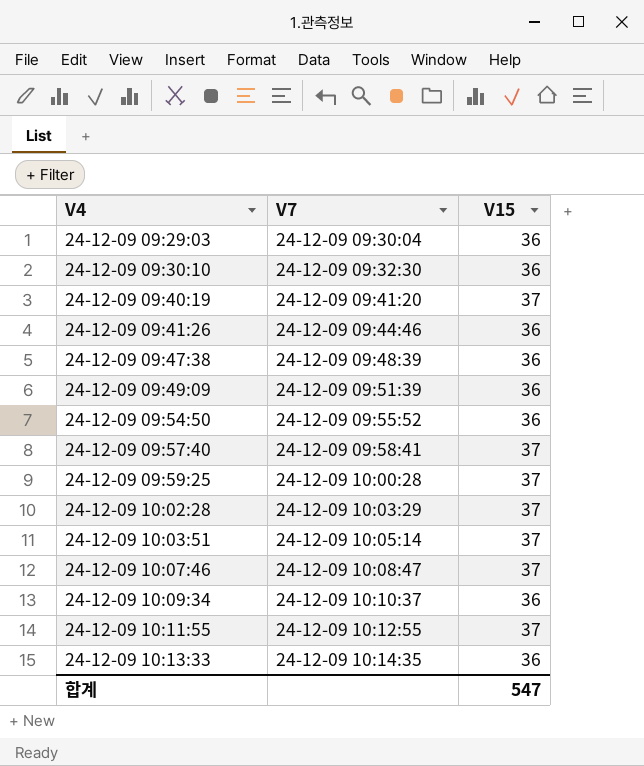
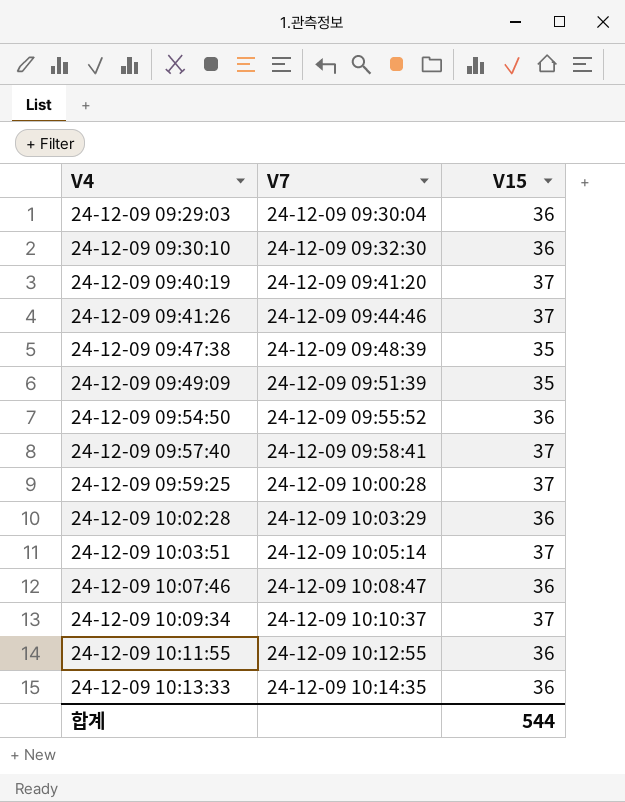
24-12-09 09:41:26 | V15: 36 -> 37
24-12-09 09:47:38 | V15: 36 -> 35
24-12-09 09:49:09 | V15: 36 -> 35
24-12-09 10:02:28 | V15: 37 -> 36
24-12-09 10:07:46 | V15: 37 -> 36
24-12-09 10:09:34 | V15: 36 -> 37
24-12-09 10:11:55 | V15: 37 -> 36
합계 | V15: 547 -> 544

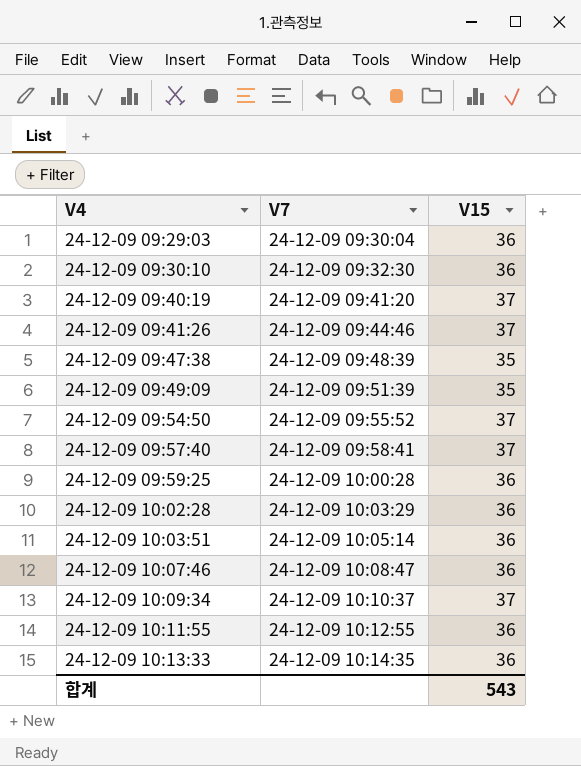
24-12-09 09:54:50 | V15: 36 -> 37
24-12-09 09:59:25 | V15: 37 -> 36
24-12-09 10:03:51 | V15: 37 -> 36
합계 | V15: 544 -> 543

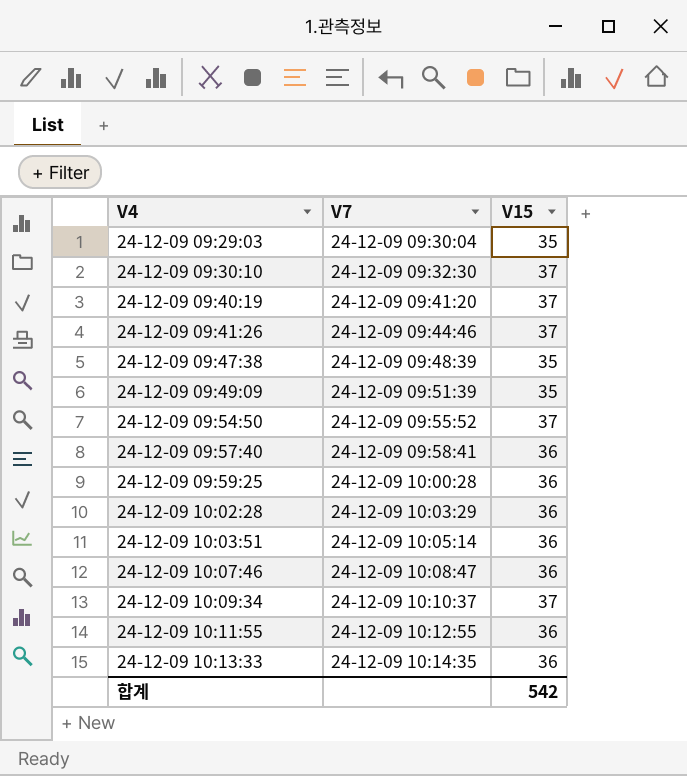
24-12-09 09:29:03 | V15: 36 -> 35
24-12-09 09:30:10 | V15: 36 -> 37
24-12-09 09:57:40 | V15: 37 -> 36
합계 | V15: 543 -> 542

